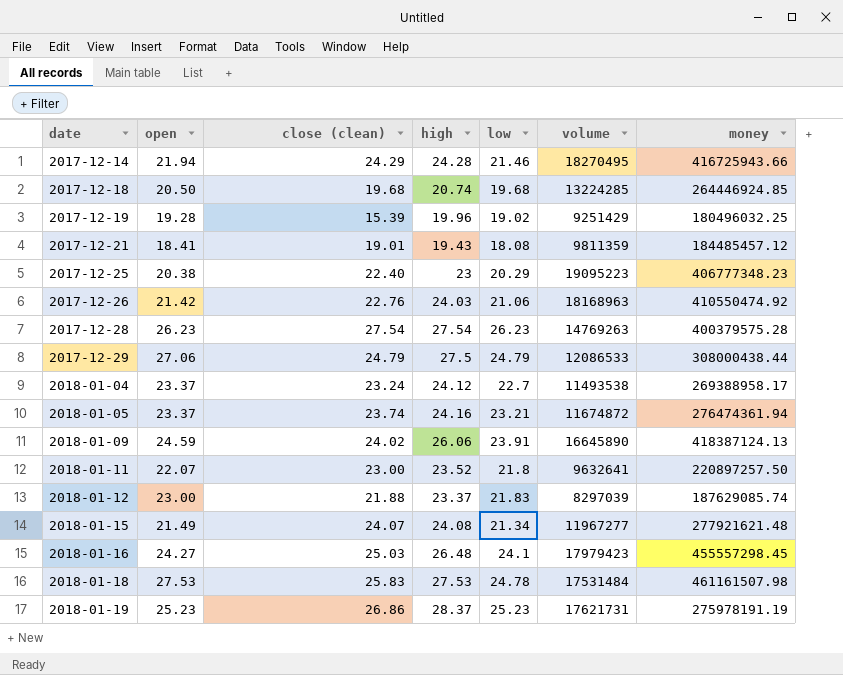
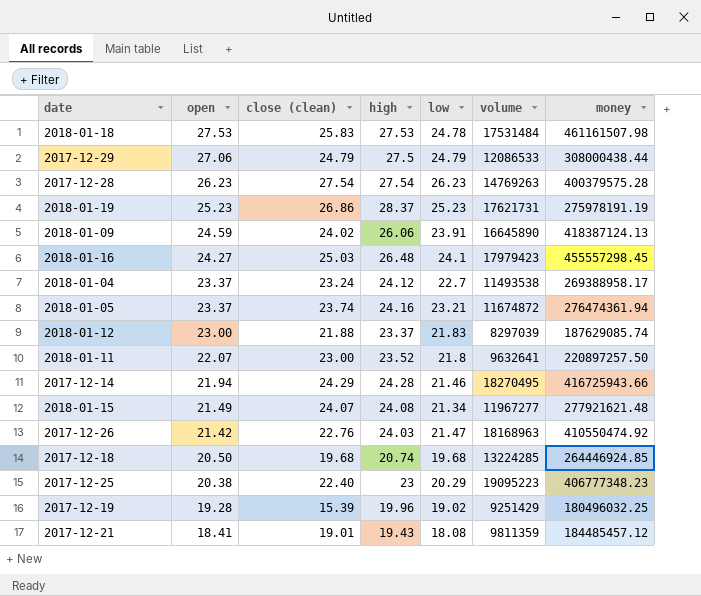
row order: date ascending -> open descending
2017-12-26 | low: 21.06 -> 21.47

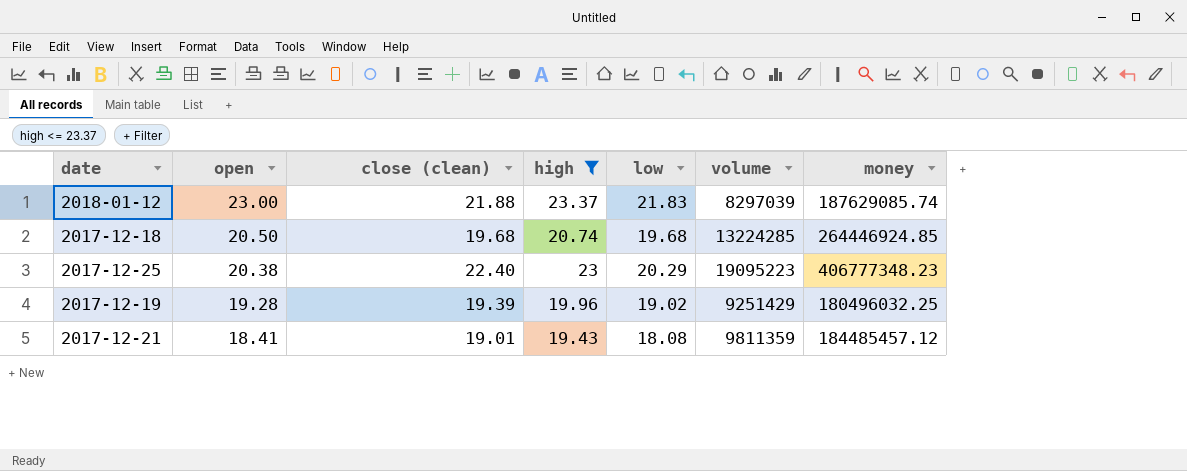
filter: none -> high <= 23.37
2017-12-19 | close (clean): 15.39 -> 19.39

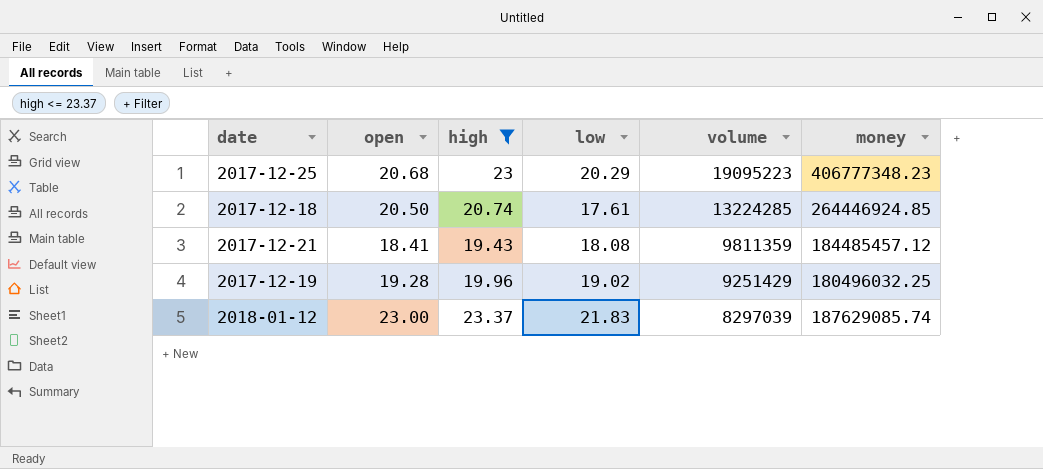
row order: open descending -> volume descending
column close (clean) | position: 3 -> none
2017-12-25 | open: 20.38 -> 20.68
2017-12-18 | low: 19.68 -> 17.61

